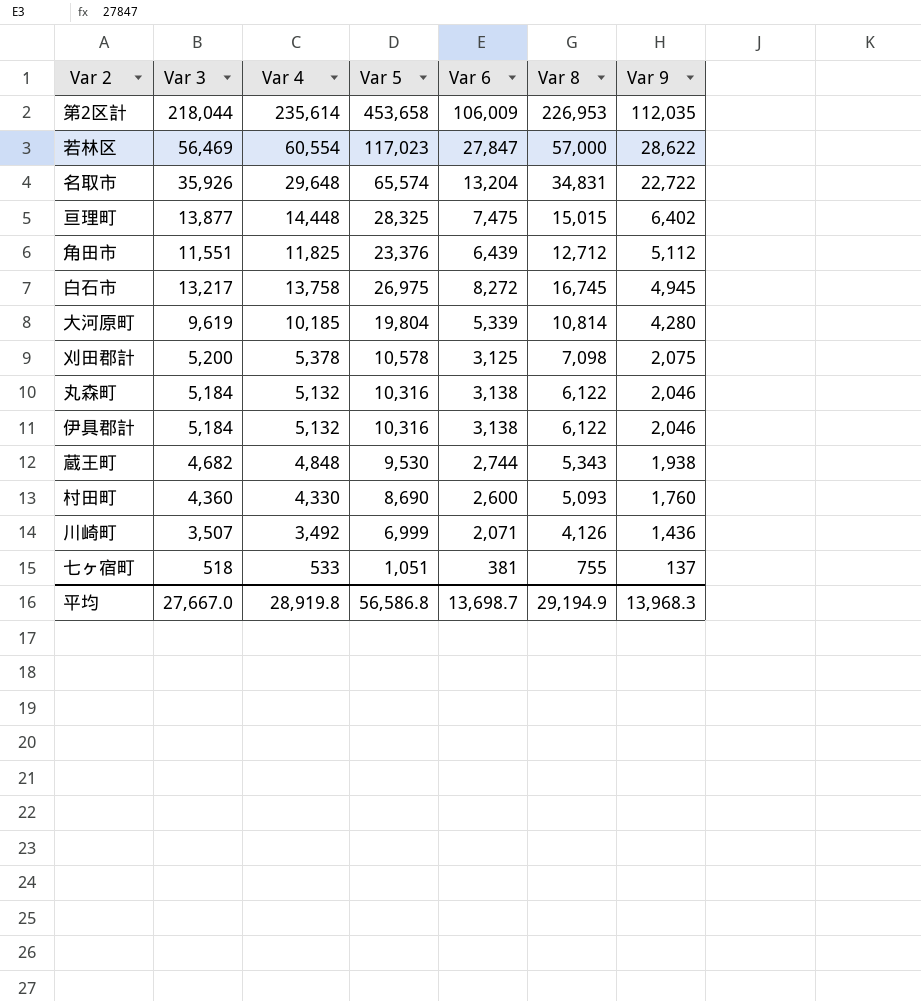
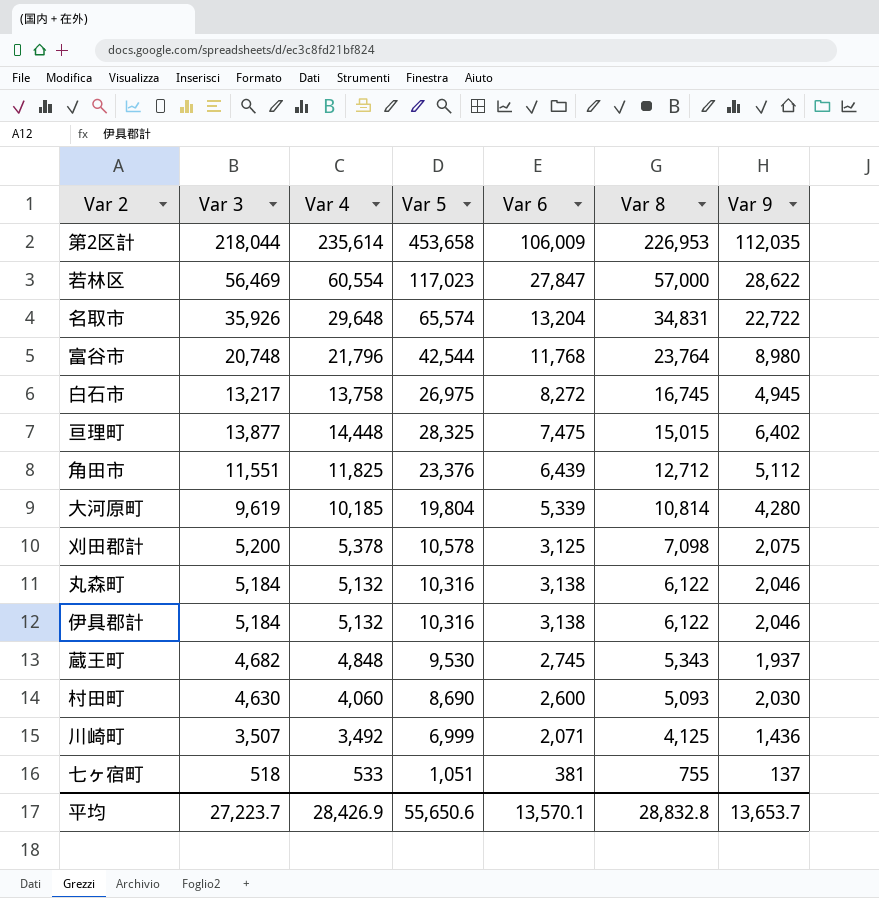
row order: Var 9 descending -> Var 8 descending
row 富谷市: none -> 20,748 | 21,796 | 42,544 | 11,768 | 23,764 | 8,980
蔵王町 | Var 6: 2,744 -> 2,745
蔵王町 | Var 9: 1,938 -> 1,937
村田町 | Var 3: 4,360 -> 4,630
村田町 | Var 4: 4,330 -> 4,060
村田町 | Var 9: 1,760 -> 2,030
川崎町 | Var 8: 4,126 -> 4,125
平均 | Var 3: 27,667.0 -> 27,223.7
平均 | Var 4: 28,919.8 -> 28,426.9
平均 | Var 5: 56,586.8 -> 55,650.6
平均 | Var 6: 13,698.7 -> 13,570.1
平均 | Var 8: 29,194.9 -> 28,832.8
平均 | Var 9: 13,968.3 -> 13,653.7

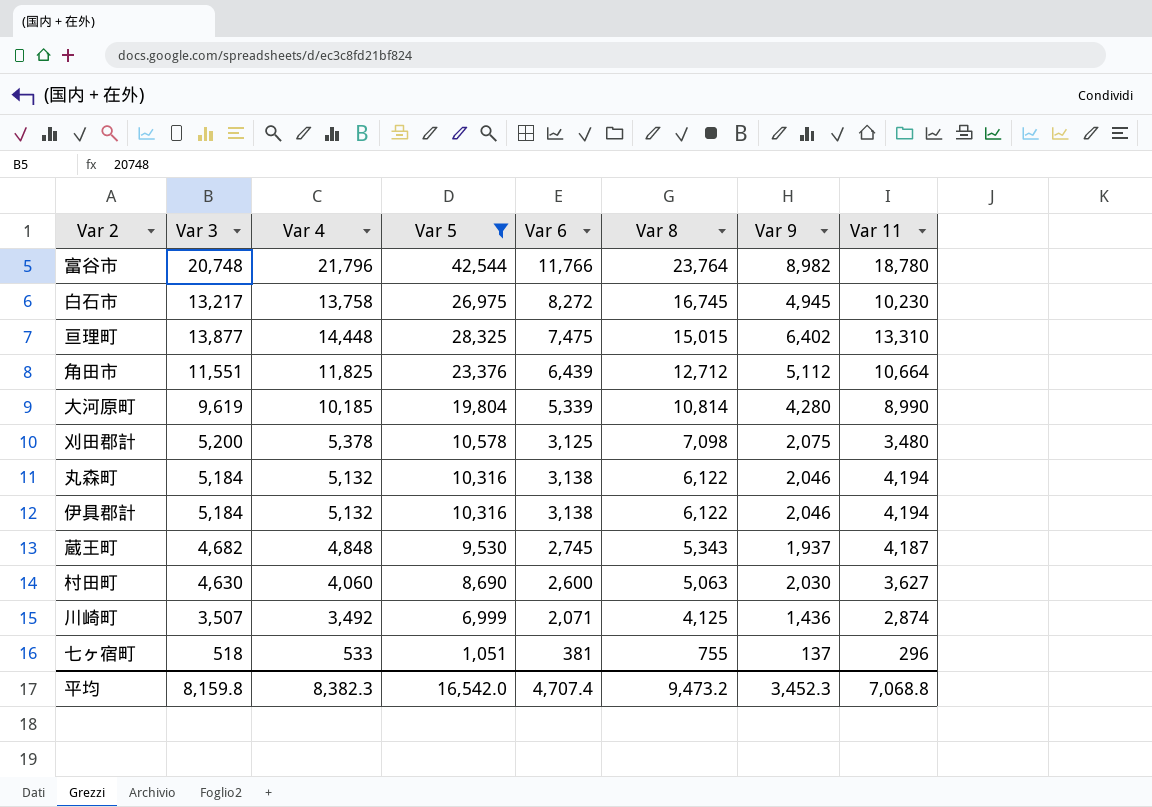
filter: none -> Var 5 <= 42,544
column Var 11 | formula: none -> [Var 5] - [Var 8]
富谷市 | Var 6: 11,768 -> 11,766
富谷市 | Var 9: 8,980 -> 8,982
村田町 | Var 8: 5,093 -> 5,063
平均 | Var 3: 27,223.7 -> 8,159.8
平均 | Var 4: 28,426.9 -> 8,382.3
平均 | Var 5: 55,650.6 -> 16,542.0
平均 | Var 6: 13,570.1 -> 4,707.4
平均 | Var 8: 28,832.8 -> 9,473.2
平均 | Var 9: 13,653.7 -> 3,452.3

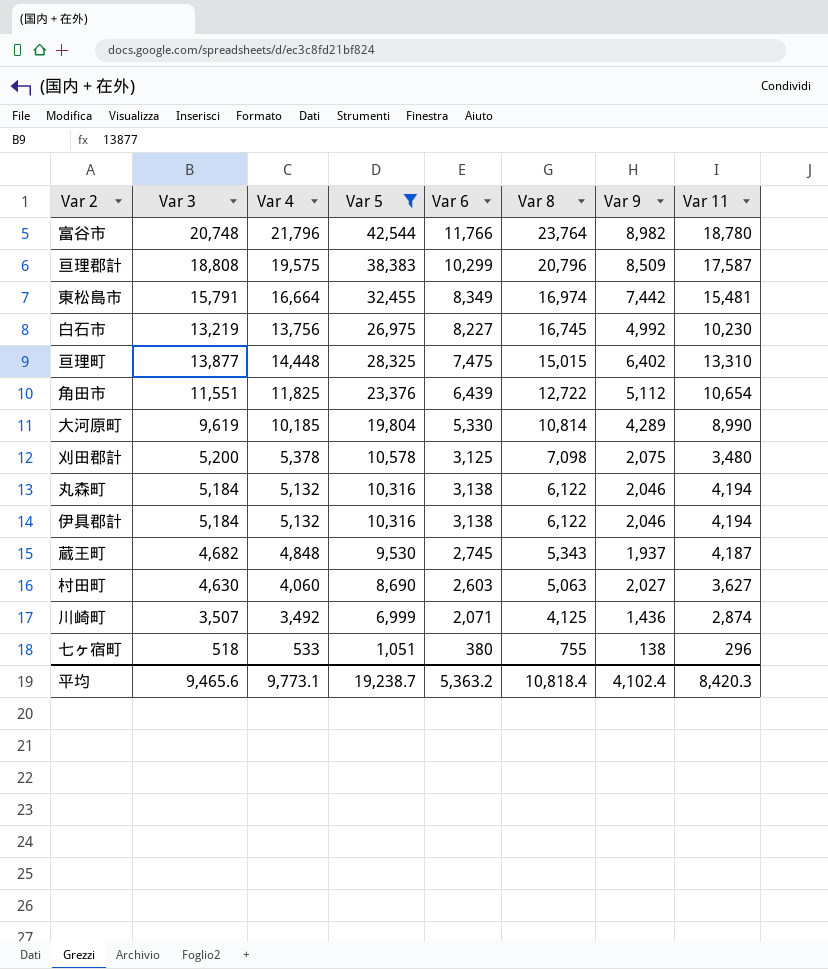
row 亘理郡計: none -> 18,808 | 19,575 | 38,383 | 10,299 | 20,796 | 8,509 | 17,587
row 東松島市: none -> 15,791 | 16,664 | 32,455 | 8,349 | 16,974 | 7,442 | 15,481
白石市 | Var 3: 13,217 -> 13,219
白石市 | Var 4: 13,758 -> 13,756
白石市 | Var 6: 8,272 -> 8,227
白石市 | Var 9: 4,945 -> 4,992
角田市 | Var 8: 12,712 -> 12,722
角田市 | Var 11: 10,664 -> 10,654
大河原町 | Var 6: 5,339 -> 5,330
大河原町 | Var 9: 4,280 -> 4,289
村田町 | Var 6: 2,600 -> 2,603
村田町 | Var 9: 2,030 -> 2,027
七ヶ宿町 | Var 6: 381 -> 380
七ヶ宿町 | Var 9: 137 -> 138
平均 | Var 3: 8,159.8 -> 9,465.6
平均 | Var 4: 8,382.3 -> 9,773.1
平均 | Var 5: 16,542.0 -> 19,238.7
平均 | Var 6: 4,707.4 -> 5,363.2
平均 | Var 8: 9,473.2 -> 10,818.4
平均 | Var 9: 3,452.3 -> 4,102.4
平均 | Var 11: 7,068.8 -> 8,420.3

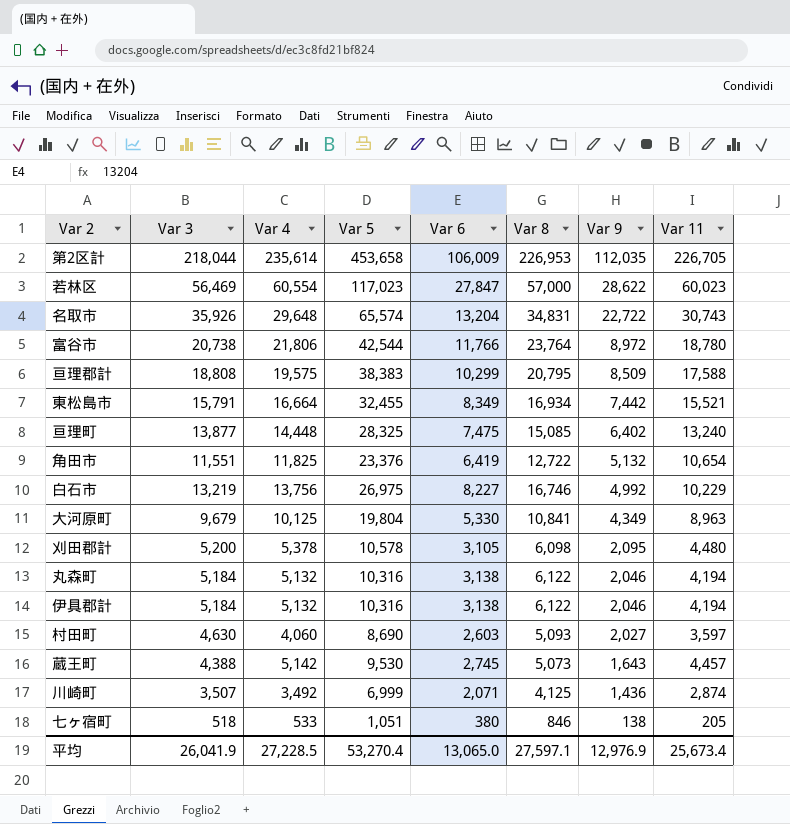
filter: Var 5 <= 42,544 -> none
row order: Var 8 descending -> Var 9 descending
富谷市 | Var 3: 20,748 -> 20,738
富谷市 | Var 4: 21,796 -> 21,806
富谷市 | Var 9: 8,982 -> 8,972
亘理郡計 | Var 8: 20,796 -> 20,795
亘理郡計 | Var 11: 17,587 -> 17,588
東松島市 | Var 8: 16,974 -> 16,934
東松島市 | Var 11: 15,481 -> 15,521
亘理町 | Var 8: 15,015 -> 15,085
亘理町 | Var 11: 13,310 -> 13,240
角田市 | Var 6: 6,439 -> 6,419
角田市 | Var 9: 5,112 -> 5,132
白石市 | Var 8: 16,745 -> 16,746
白石市 | Var 11: 10,230 -> 10,229
大河原町 | Var 3: 9,619 -> 9,679
大河原町 | Var 4: 10,185 -> 10,125
大河原町 | Var 8: 10,814 -> 10,841
大河原町 | Var 9: 4,289 -> 4,349
大河原町 | Var 11: 8,990 -> 8,963
刈田郡計 | Var 6: 3,125 -> 3,105
刈田郡計 | Var 8: 7,098 -> 6,098
刈田郡計 | Var 9: 2,075 -> 2,095
刈田郡計 | Var 11: 3,480 -> 4,480
村田町 | Var 8: 5,063 -> 5,093
村田町 | Var 11: 3,627 -> 3,597
蔵王町 | Var 3: 4,682 -> 4,388
蔵王町 | Var 4: 4,848 -> 5,142
蔵王町 | Var 8: 5,343 -> 5,073
蔵王町 | Var 9: 1,937 -> 1,643
蔵王町 | Var 11: 4,187 -> 4,457
七ヶ宿町 | Var 8: 755 -> 846
七ヶ宿町 | Var 11: 296 -> 205
平均 | Var 3: 9,465.6 -> 26,041.9
平均 | Var 4: 9,773.1 -> 27,228.5
平均 | Var 5: 19,238.7 -> 53,270.4
平均 | Var 6: 5,363.2 -> 13,065.0
平均 | Var 8: 10,818.4 -> 27,597.1
平均 | Var 9: 4,102.4 -> 12,976.9
平均 | Var 11: 8,420.3 -> 25,673.4

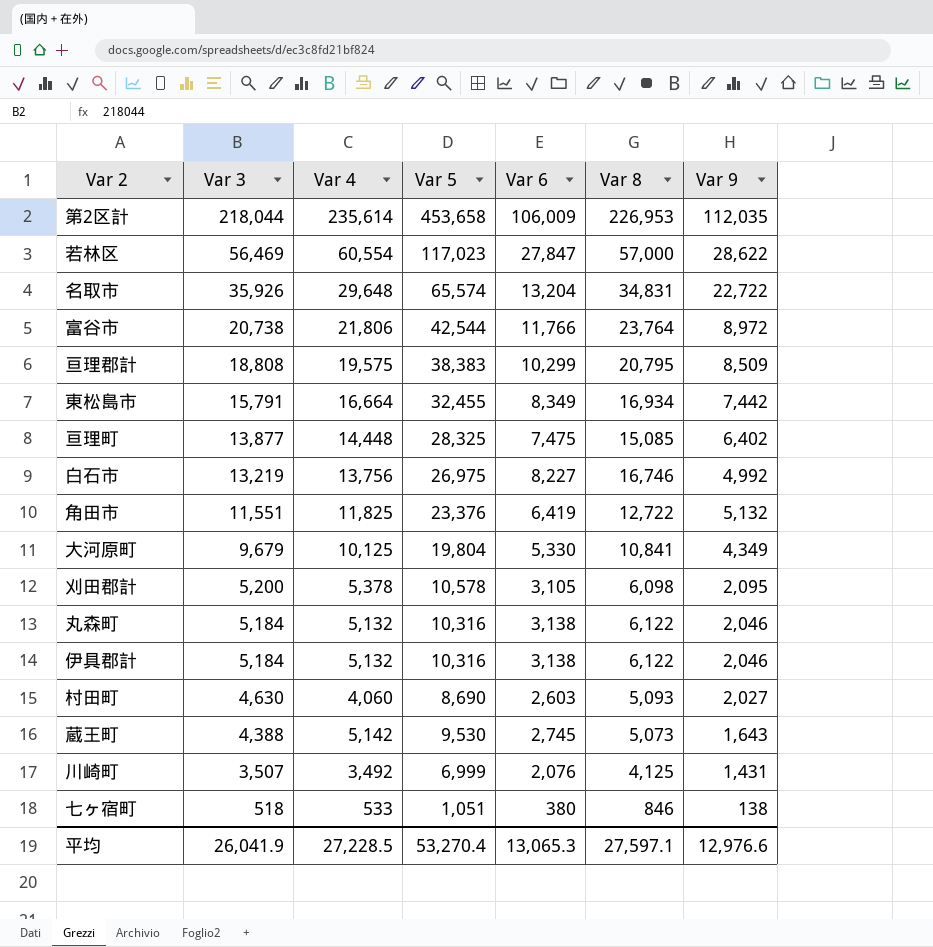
row order: Var 9 descending -> Var 3 descending
column Var 11 | formula: [Var 5] - [Var 8] -> none
川崎町 | Var 6: 2,071 -> 2,076
川崎町 | Var 9: 1,436 -> 1,431
平均 | Var 6: 13,065.0 -> 13,065.3
平均 | Var 9: 12,976.9 -> 12,976.6

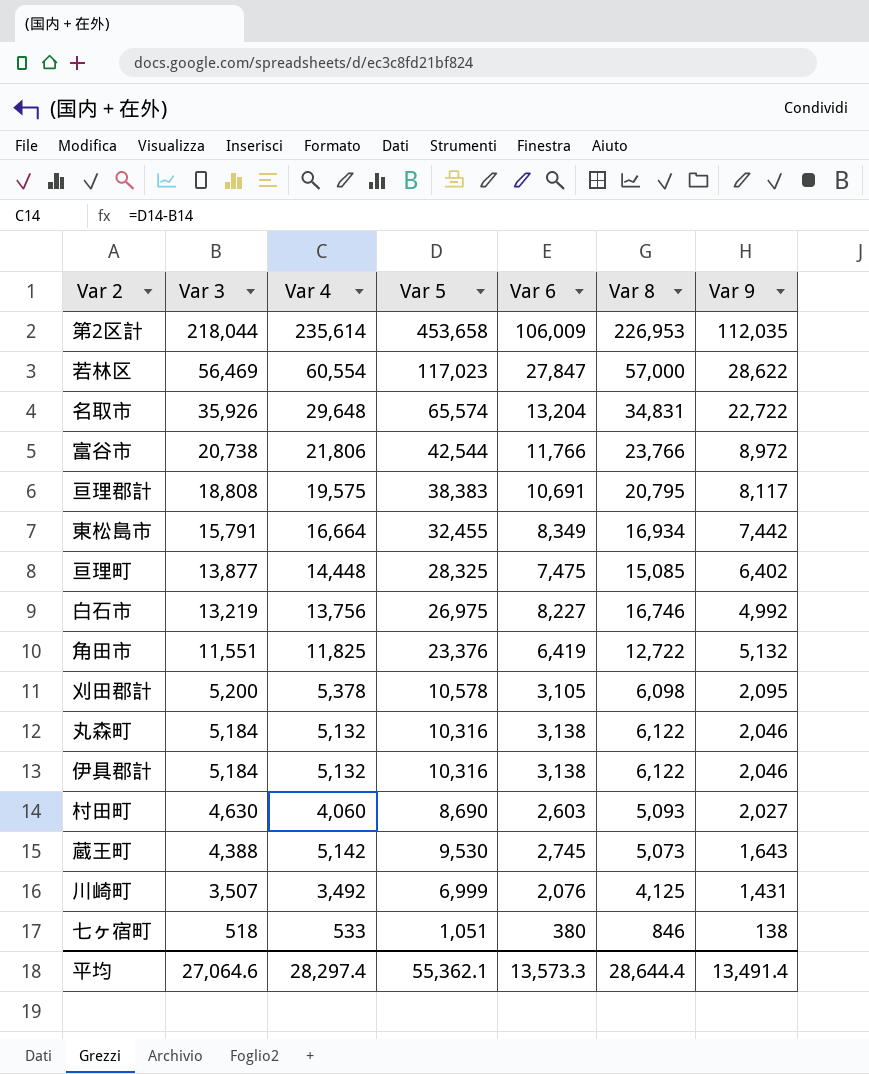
row 大河原町: 9,679 | 10,125 | 19,804 | 5,330 | 10,841 | 4,349 -> none
富谷市 | Var 8: 23,764 -> 23,766
亘理郡計 | Var 6: 10,299 -> 10,691
亘理郡計 | Var 9: 8,509 -> 8,117
平均 | Var 3: 26,041.9 -> 27,064.6
平均 | Var 4: 27,228.5 -> 28,297.4
平均 | Var 5: 53,270.4 -> 55,362.1
平均 | Var 6: 13,065.3 -> 13,573.3
平均 | Var 8: 27,597.1 -> 28,644.4
平均 | Var 9: 12,976.6 -> 13,491.4

